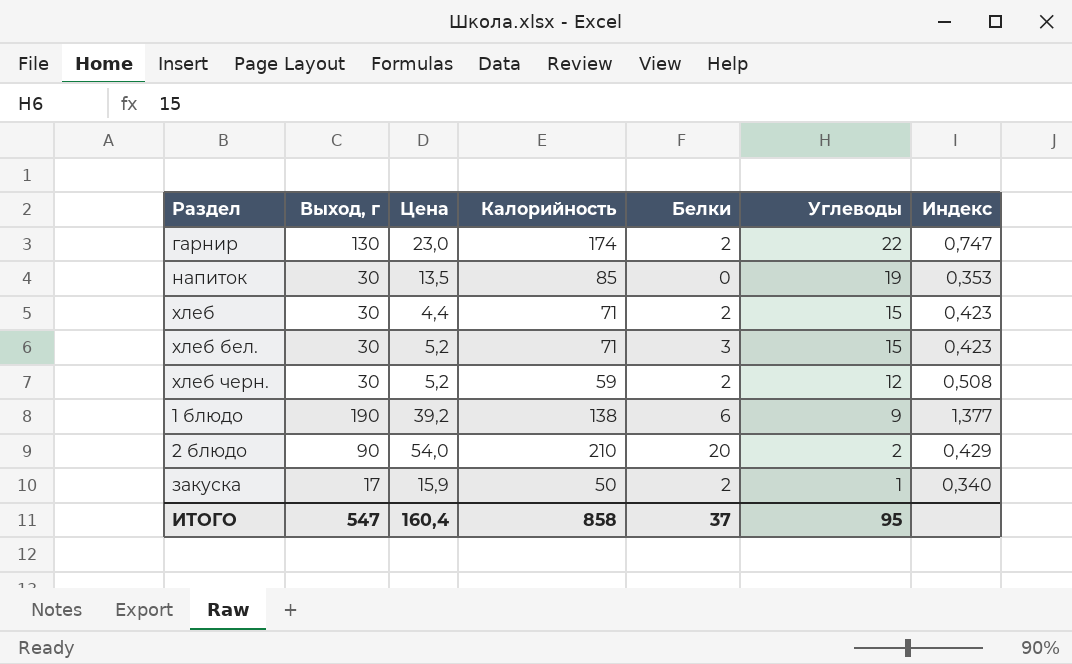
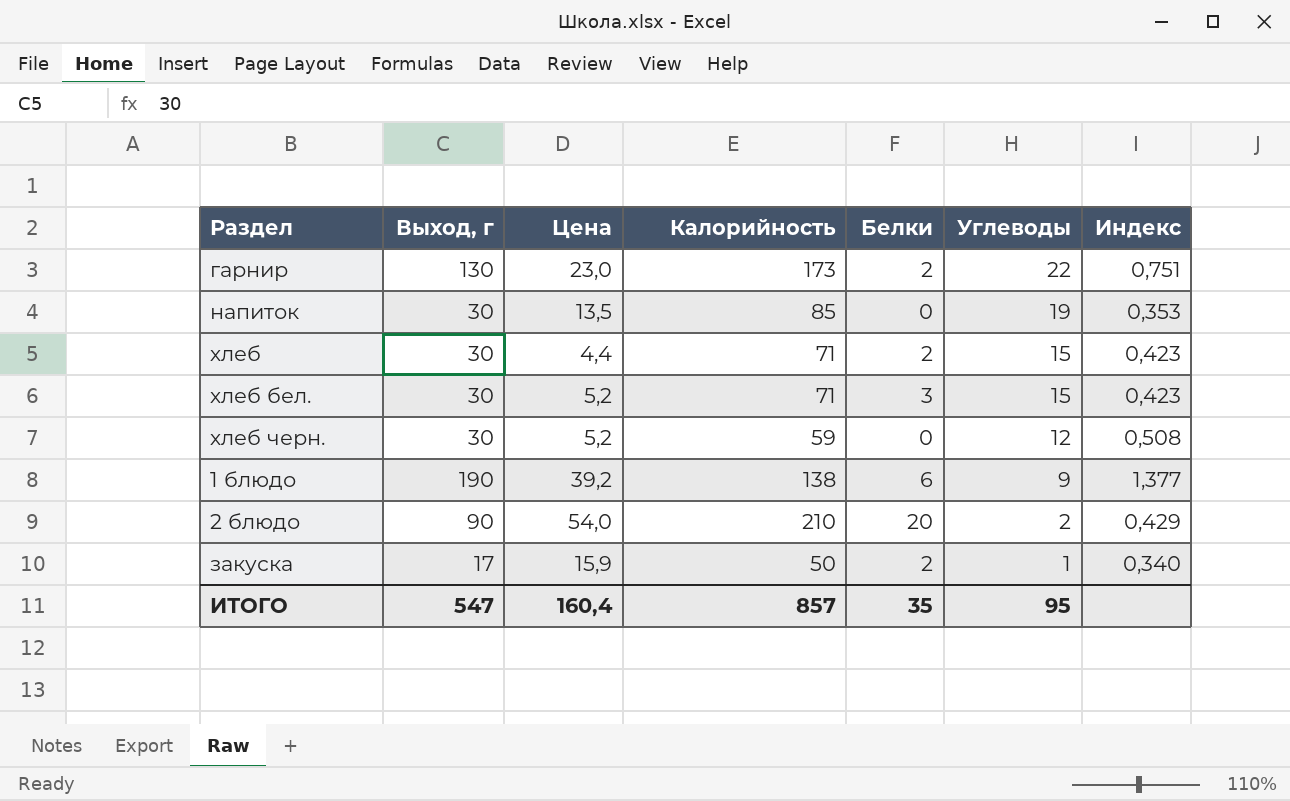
гарнир | Калорийность: 174 -> 173
гарнир | Индекс: 0,747 -> 0,751
хлеб черн. | Белки: 2 -> 0
ИТОГО | Калорийность: 858 -> 857
ИТОГО | Белки: 37 -> 35

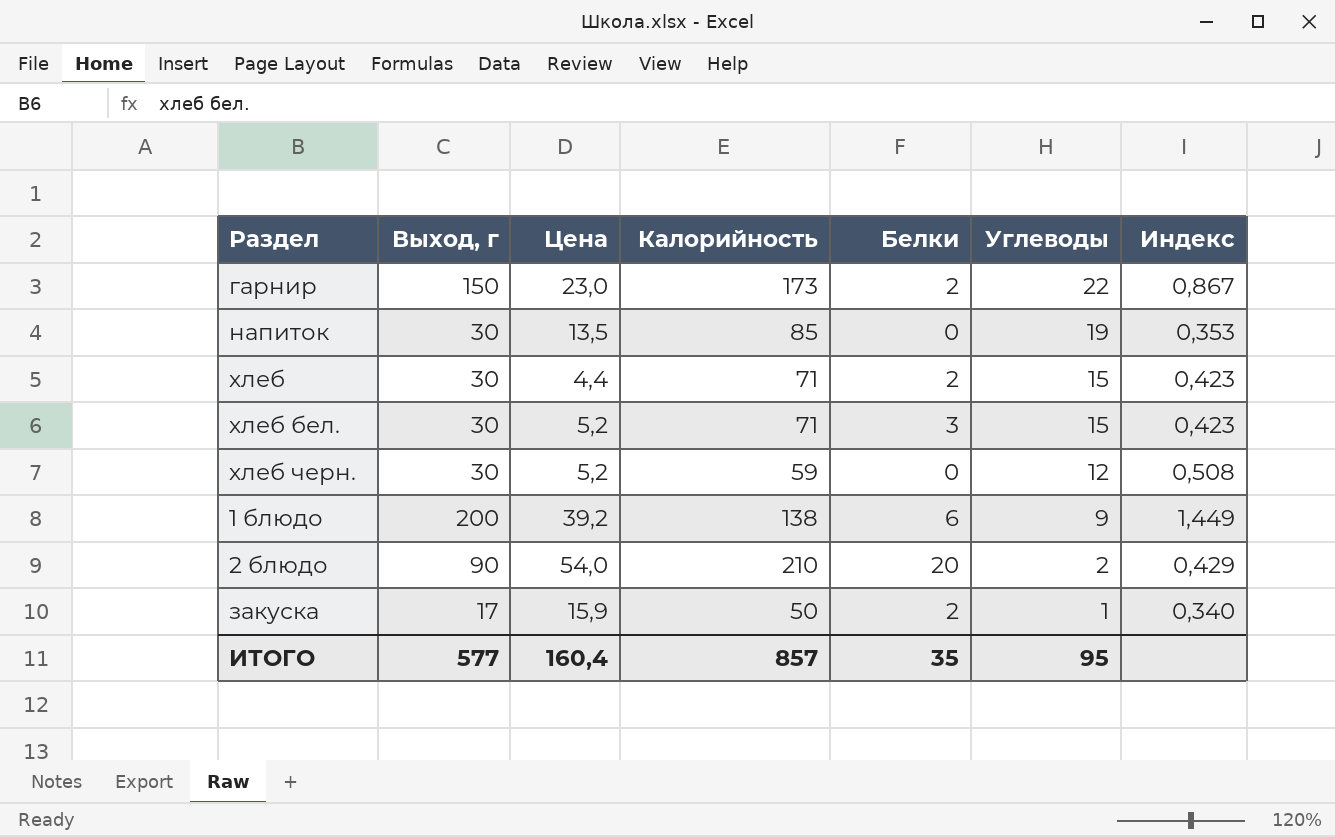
гарнир | Выход, г: 130 -> 150
гарнир | Индекс: 0,751 -> 0,867
1 блюдо | Выход, г: 190 -> 200
1 блюдо | Индекс: 1,377 -> 1,449
ИТОГО | Выход, г: 547 -> 577

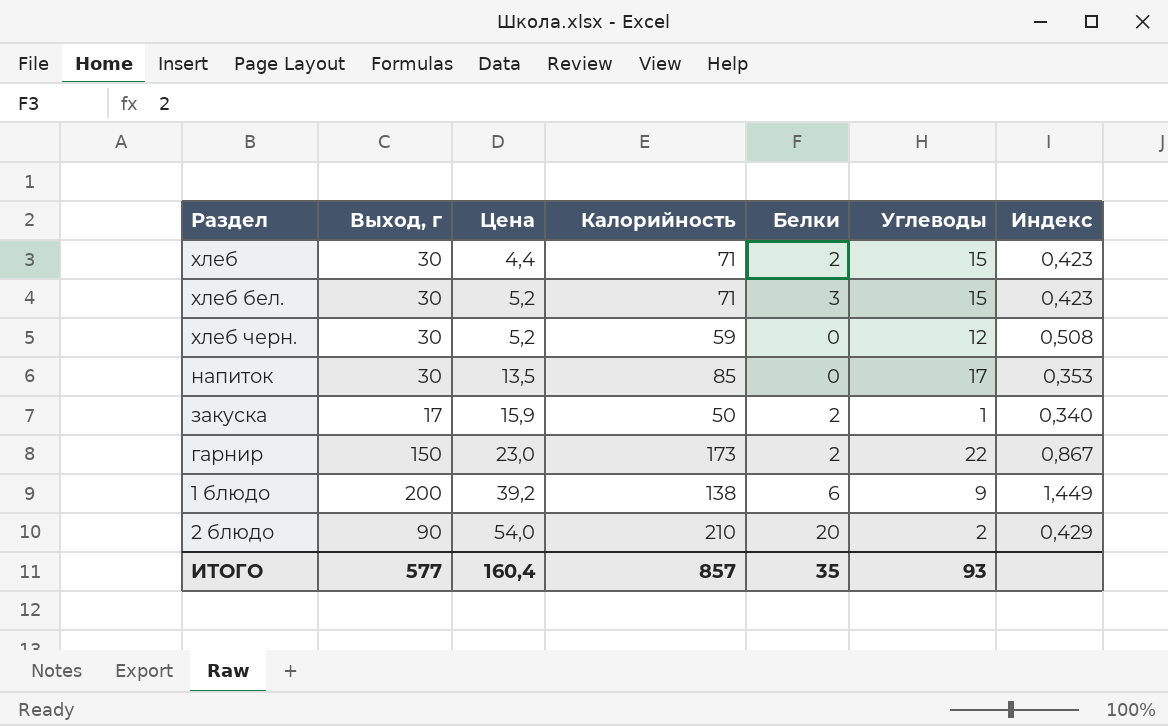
row order: Углеводы descending -> Цена ascending
напиток | Углеводы: 19 -> 17
ИТОГО | Углеводы: 95 -> 93

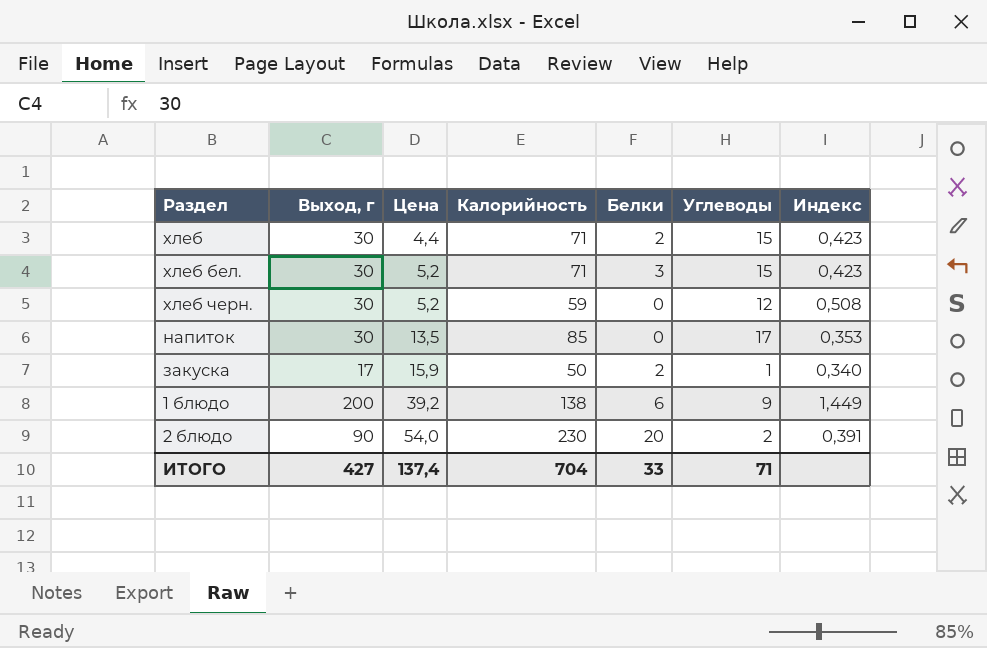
row гарнир: 150 | 23,0 | 173 | 2 | 22 | 0,867 -> none
2 блюдо | Калорийность: 210 -> 230
2 блюдо | Индекс: 0,429 -> 0,391
ИТОГО | Выход, г: 577 -> 427
ИТОГО | Цена: 160,4 -> 137,4
ИТОГО | Калорийность: 857 -> 704
ИТОГО | Белки: 35 -> 33
ИТОГО | Углеводы: 93 -> 71

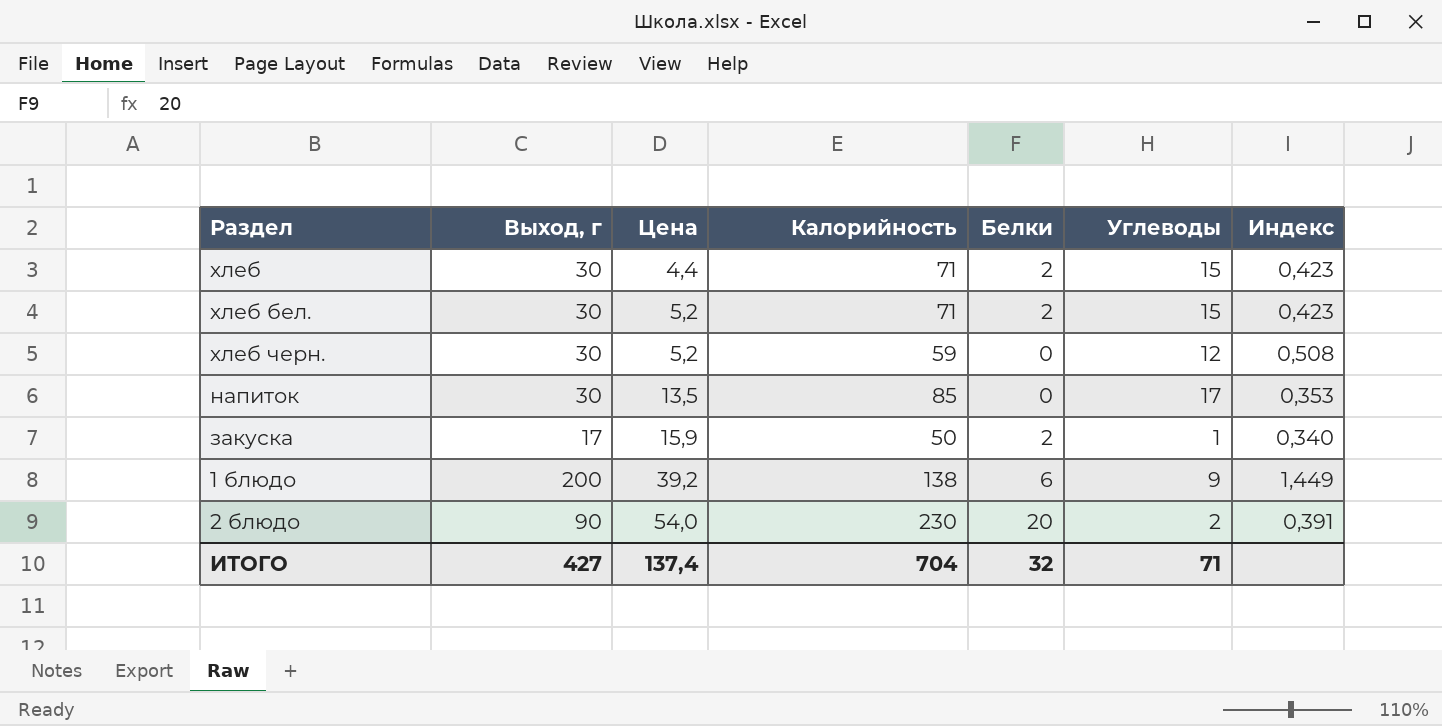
хлеб бел. | Белки: 3 -> 2
ИТОГО | Белки: 33 -> 32

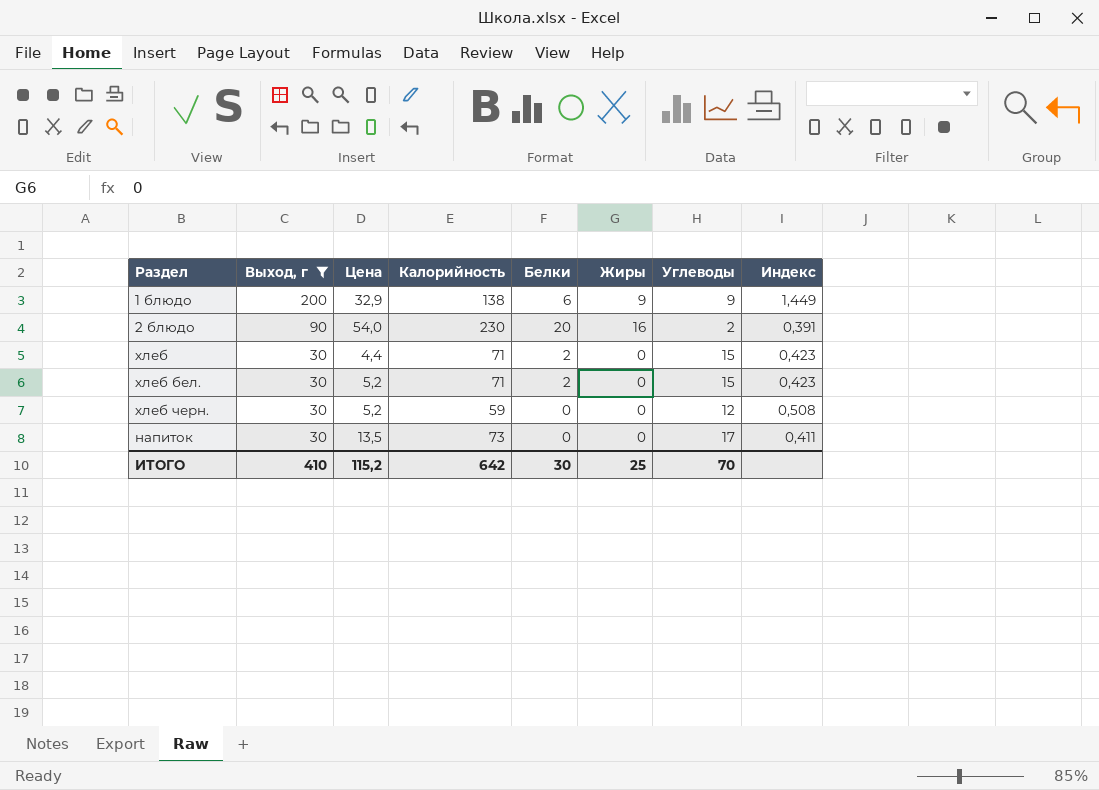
filter: none -> Выход, г != 17
row order: Цена ascending -> Выход, г descending
column Жиры | position: none -> 6
1 блюдо | Цена: 39,2 -> 32,9
напиток | Калорийность: 85 -> 73
напиток | Индекс: 0,353 -> 0,411
ИТОГО | Выход, г: 427 -> 410
ИТОГО | Цена: 137,4 -> 115,2
ИТОГО | Калорийность: 704 -> 642
ИТОГО | Белки: 32 -> 30
ИТОГО | Углеводы: 71 -> 70

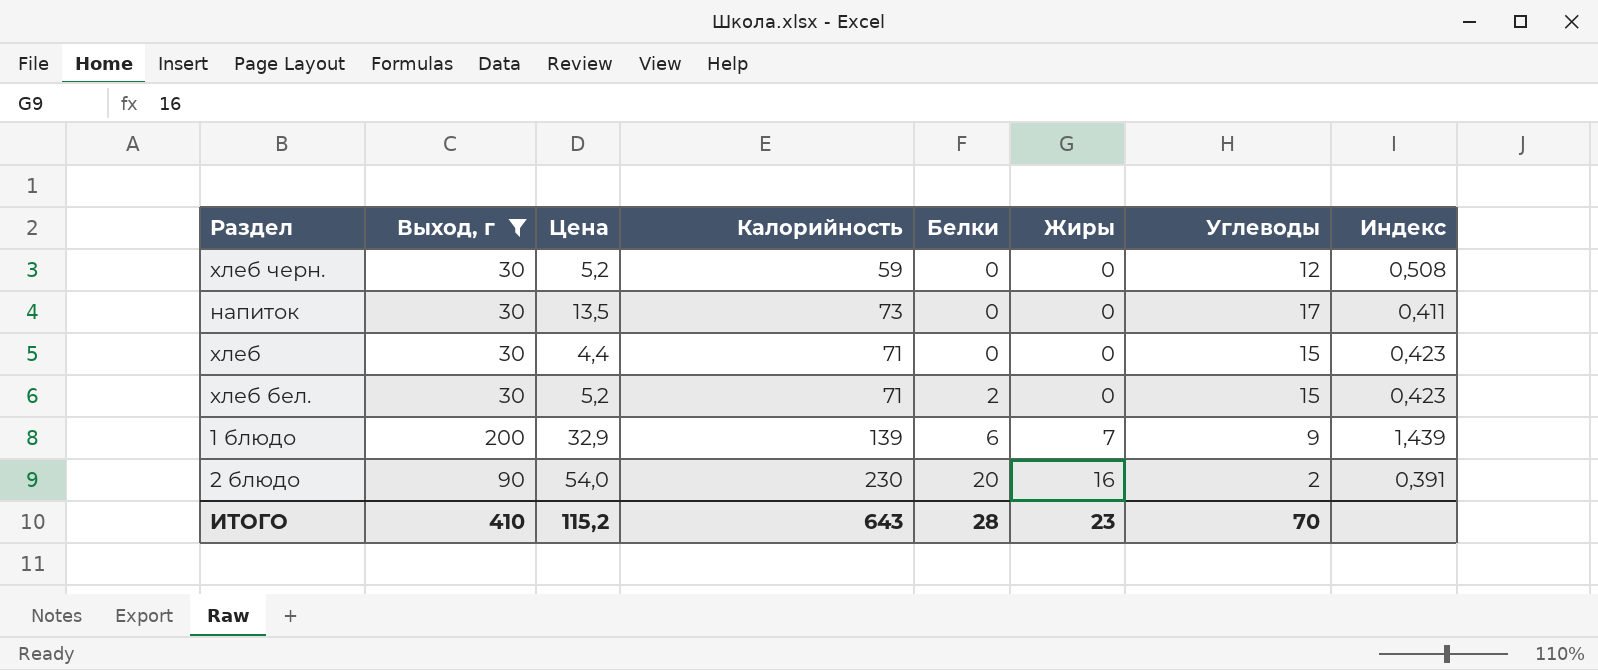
row order: Выход, г descending -> Белки ascending
хлеб | Белки: 2 -> 0
1 блюдо | Калорийность: 138 -> 139
1 блюдо | Жиры: 9 -> 7
1 блюдо | Индекс: 1,449 -> 1,439
ИТОГО | Калорийность: 642 -> 643
ИТОГО | Белки: 30 -> 28
ИТОГО | Жиры: 25 -> 23

